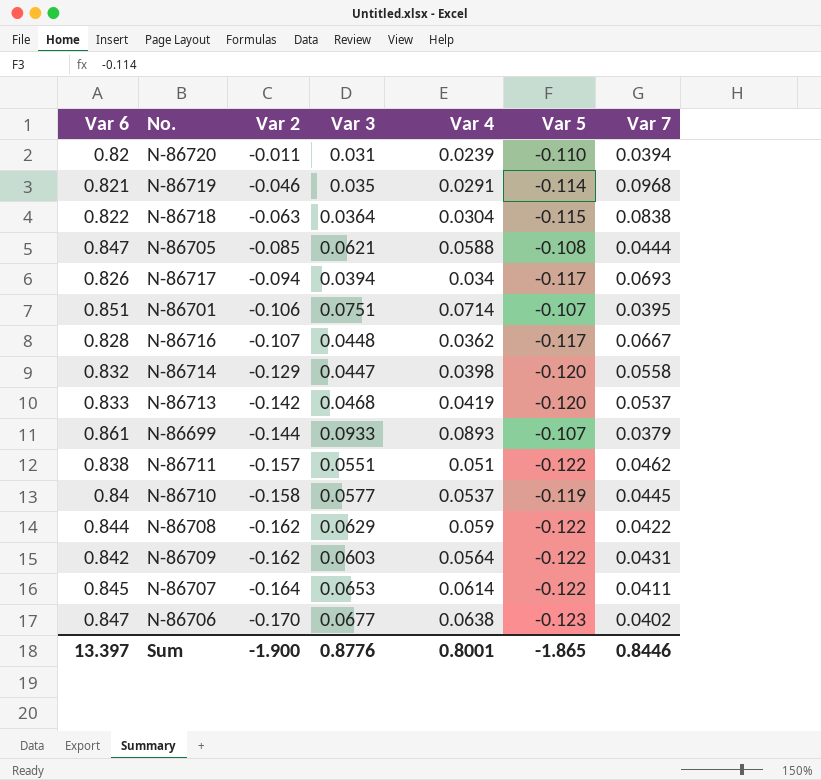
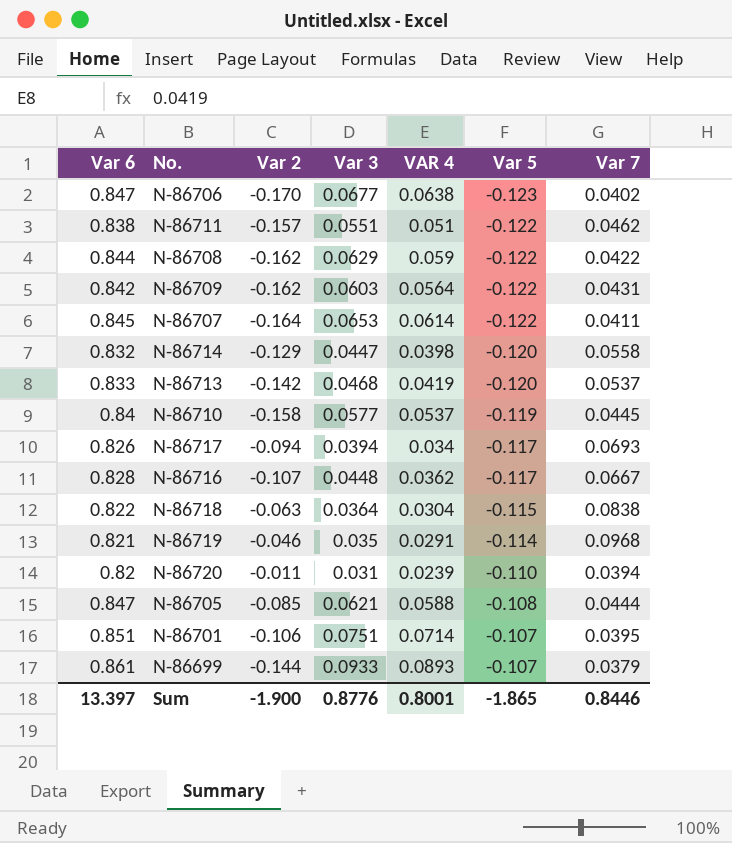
row order: Var 2 descending -> Var 5 ascending
column name: Var 4 -> VAR 4

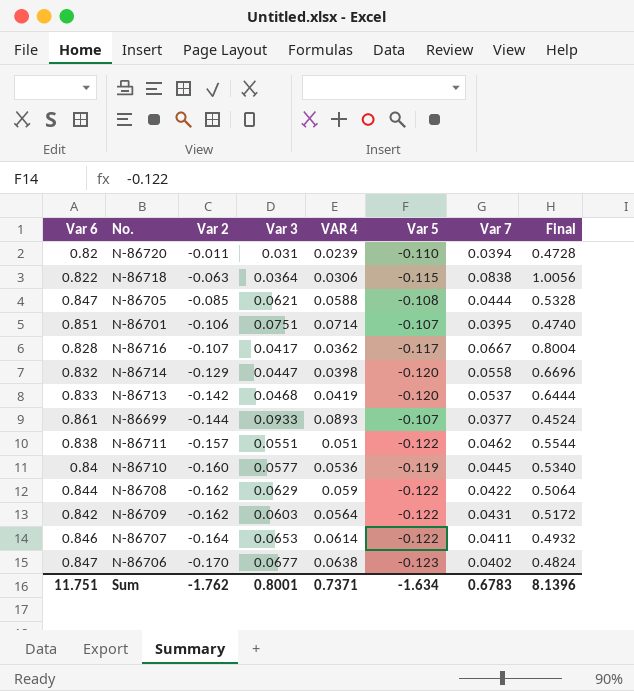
row order: Var 5 ascending -> Var 2 descending
column Final | formula: none -> [Var 7] * 12
row N-86717: 0.826 | -0.094 | 0.0394 | 0.034 | -0.117 | 0.0693 -> none
row N-86719: 0.821 | -0.046 | 0.035 | 0.0291 | -0.114 | 0.0968 -> none
N-86718 | VAR 4: 0.0304 -> 0.0306
N-86716 | Var 3: 0.0448 -> 0.0417
N-86699 | Var 7: 0.0379 -> 0.0377
N-86710 | Var 2: -0.158 -> -0.160
N-86710 | VAR 4: 0.0537 -> 0.0536
N-86707 | Var 6: 0.845 -> 0.846
Sum | Var 6: 13.397 -> 11.751
Sum | Var 2: -1.900 -> -1.762
Sum | Var 3: 0.8776 -> 0.8001
Sum | VAR 4: 0.8001 -> 0.7371
Sum | Var 5: -1.865 -> -1.634
Sum | Var 7: 0.8446 -> 0.6783

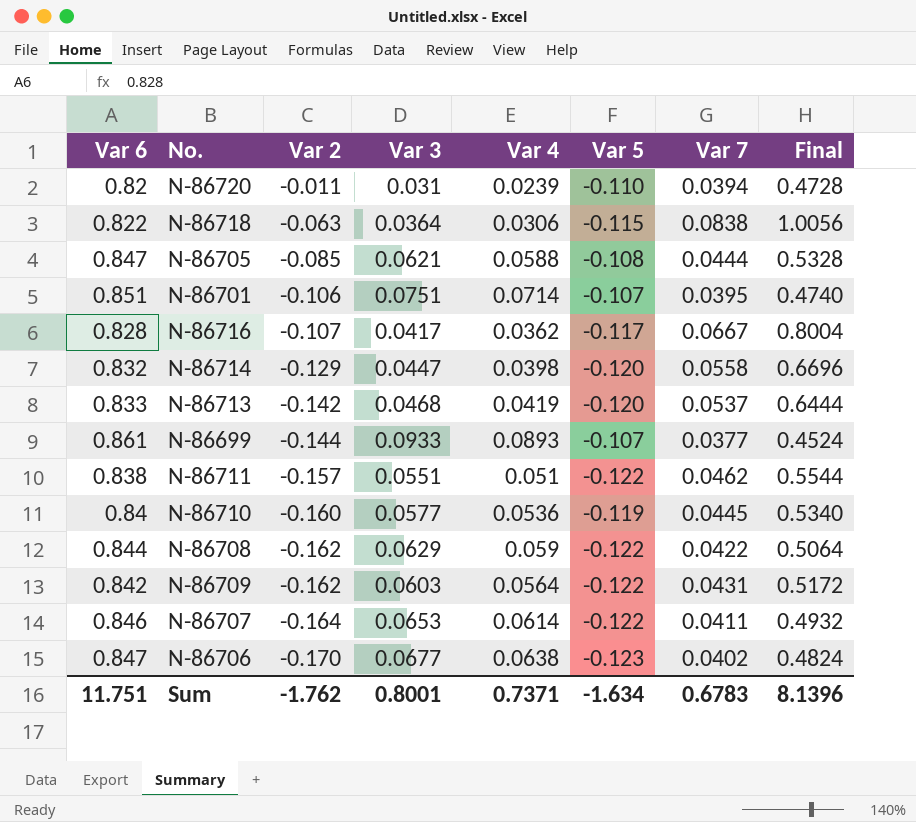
column name: VAR 4 -> Var 4

